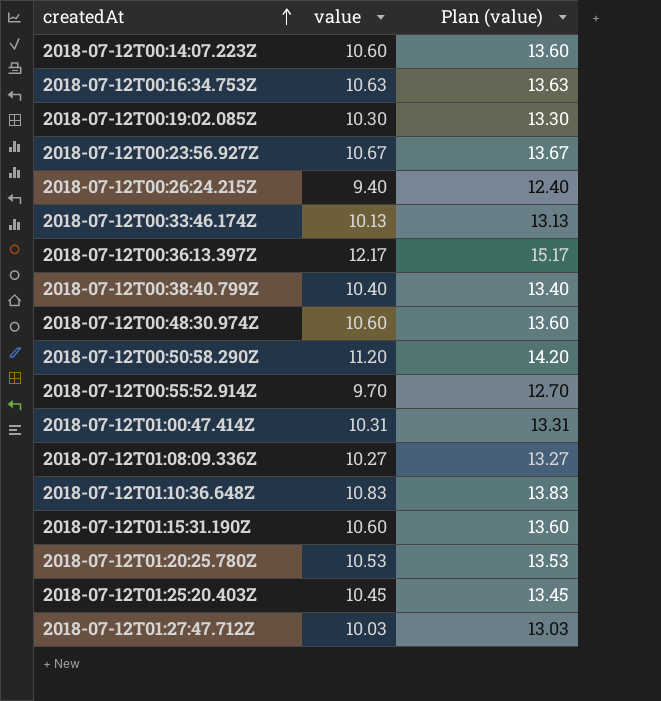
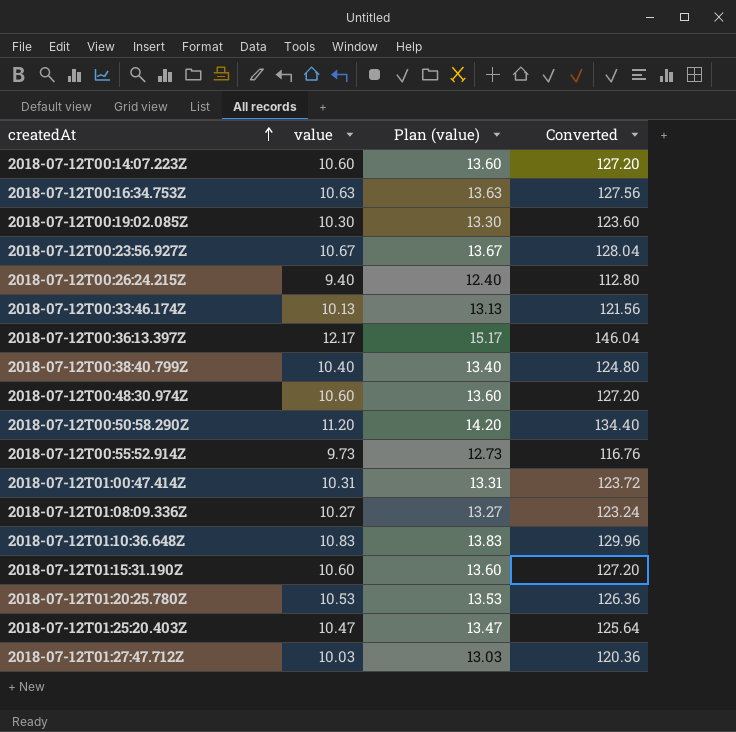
column Converted | formula: none -> [value] * 12
2018-07-12T00:55:52.914Z | value: 9.70 -> 9.73
2018-07-12T00:55:52.914Z | Plan (value): 12.70 -> 12.73
2018-07-12T01:25:20.403Z | value: 10.45 -> 10.47
2018-07-12T01:25:20.403Z | Plan (value): 13.45 -> 13.47

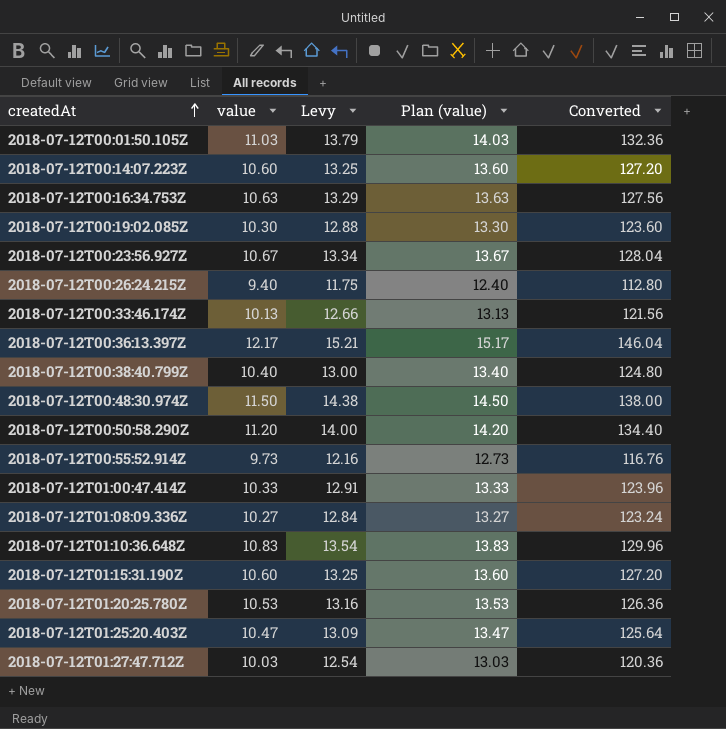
column Levy | formula: none -> [value] * 1.25
row 2018-07-12T00:01:50.105Z: none -> 11.03 | 13.79 | 14.03 | 132.36
2018-07-12T00:48:30.974Z | value: 10.60 -> 11.50
2018-07-12T00:48:30.974Z | Plan (value): 13.60 -> 14.50
2018-07-12T00:48:30.974Z | Converted: 127.20 -> 138.00
2018-07-12T01:00:47.414Z | value: 10.31 -> 10.33
2018-07-12T01:00:47.414Z | Plan (value): 13.31 -> 13.33
2018-07-12T01:00:47.414Z | Converted: 123.72 -> 123.96

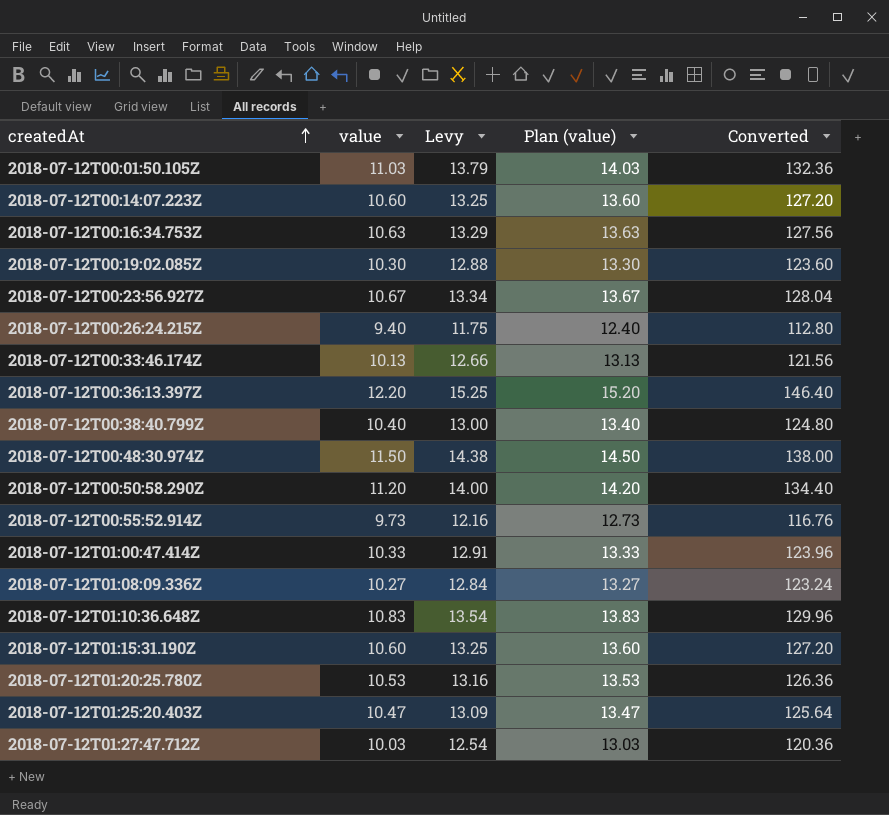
2018-07-12T00:36:13.397Z | value: 12.17 -> 12.20
2018-07-12T00:36:13.397Z | Levy: 15.21 -> 15.25
2018-07-12T00:36:13.397Z | Plan (value): 15.17 -> 15.20
2018-07-12T00:36:13.397Z | Converted: 146.04 -> 146.40

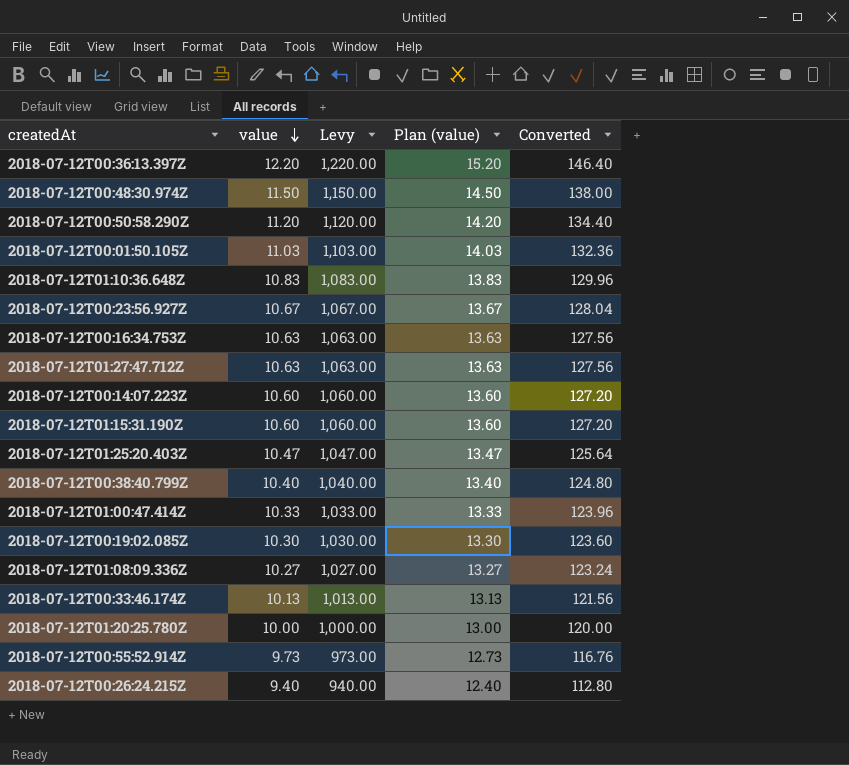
row order: createdAt ascending -> value descending
column Levy | formula: [value] * 1.25 -> [value] * 100
2018-07-12T01:27:47.712Z | value: 10.03 -> 10.63
2018-07-12T01:27:47.712Z | Plan (value): 13.03 -> 13.63
2018-07-12T01:27:47.712Z | Converted: 120.36 -> 127.56
2018-07-12T01:20:25.780Z | value: 10.53 -> 10.00
2018-07-12T01:20:25.780Z | Plan (value): 13.53 -> 13.00
2018-07-12T01:20:25.780Z | Converted: 126.36 -> 120.00

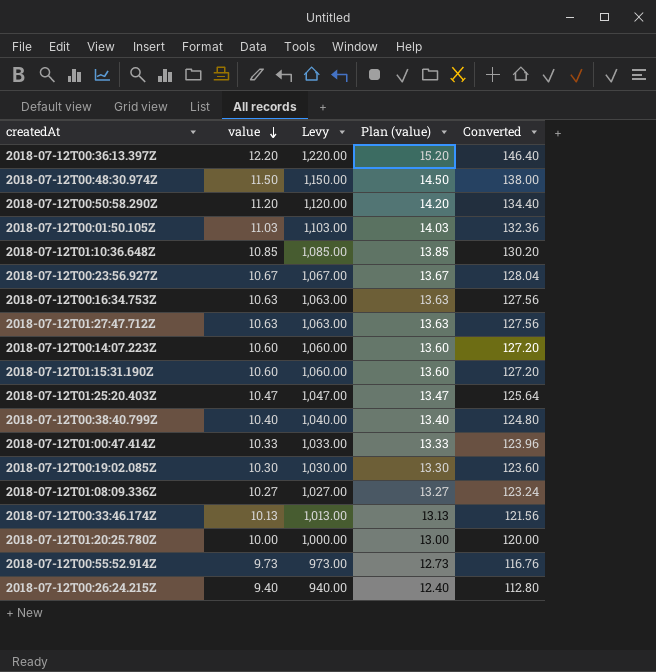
2018-07-12T01:10:36.648Z | value: 10.83 -> 10.85
2018-07-12T01:10:36.648Z | Levy: 1,083.00 -> 1,085.00
2018-07-12T01:10:36.648Z | Plan (value): 13.83 -> 13.85
2018-07-12T01:10:36.648Z | Converted: 129.96 -> 130.20

